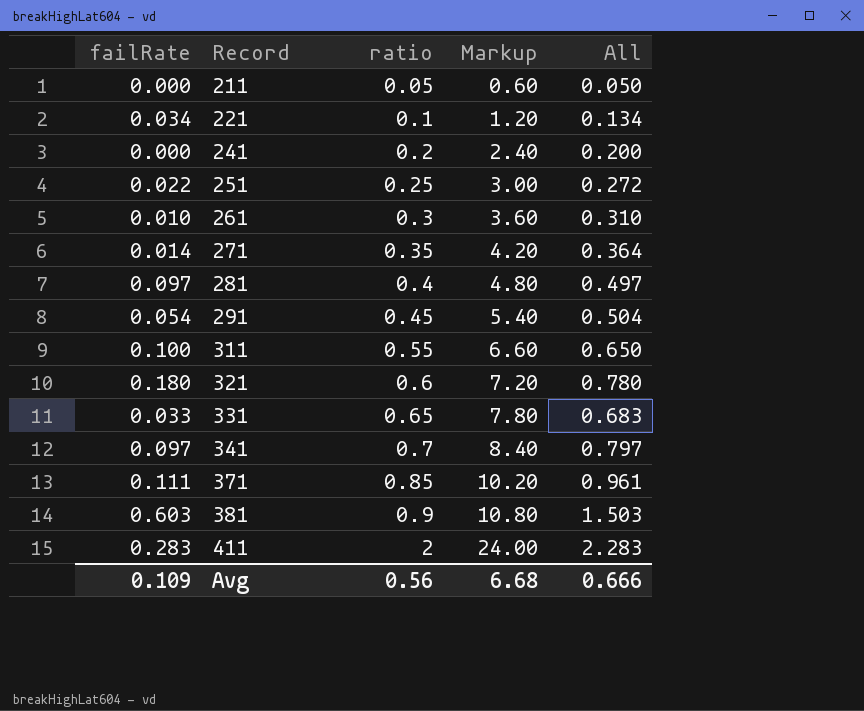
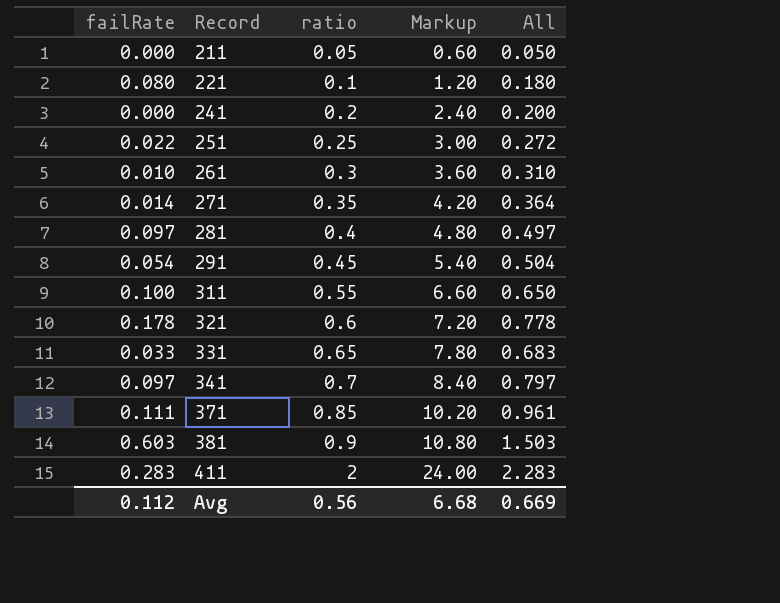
221 | failRate: 0.034 -> 0.080
221 | All: 0.134 -> 0.180
321 | failRate: 0.180 -> 0.178
321 | All: 0.780 -> 0.778
Avg | failRate: 0.109 -> 0.112
Avg | All: 0.666 -> 0.669

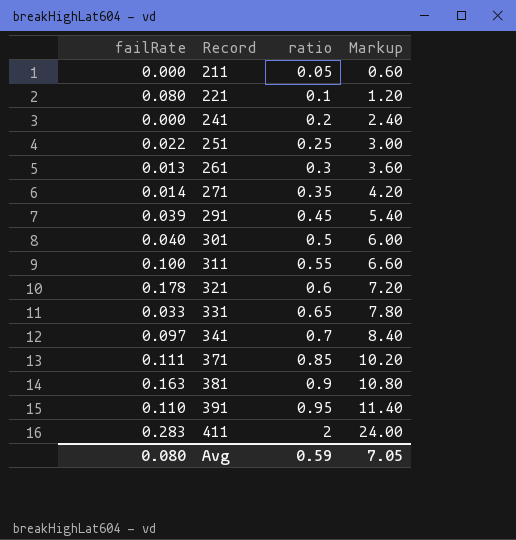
column All | formula: [failRate] + [ratio] -> none
row 281: 0.097 | 0.4 | 4.80 | 0.497 -> none
261 | failRate: 0.010 -> 0.013
291 | failRate: 0.054 -> 0.039
row 301: none -> 0.040 | 0.5 | 6.00
381 | failRate: 0.603 -> 0.163
row 391: none -> 0.110 | 0.95 | 11.40
Avg | failRate: 0.112 -> 0.080
Avg | ratio: 0.56 -> 0.59
Avg | Markup: 6.68 -> 7.05

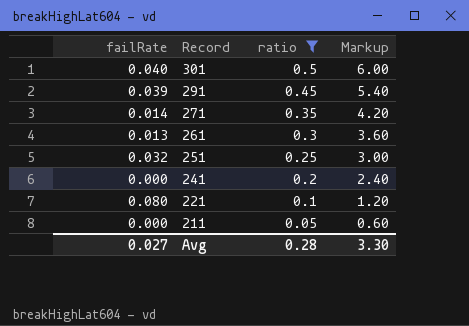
filter: none -> ratio <= 0.5
row order: Record ascending -> Record descending
251 | failRate: 0.022 -> 0.032
Avg | failRate: 0.080 -> 0.027
Avg | ratio: 0.59 -> 0.28
Avg | Markup: 7.05 -> 3.30

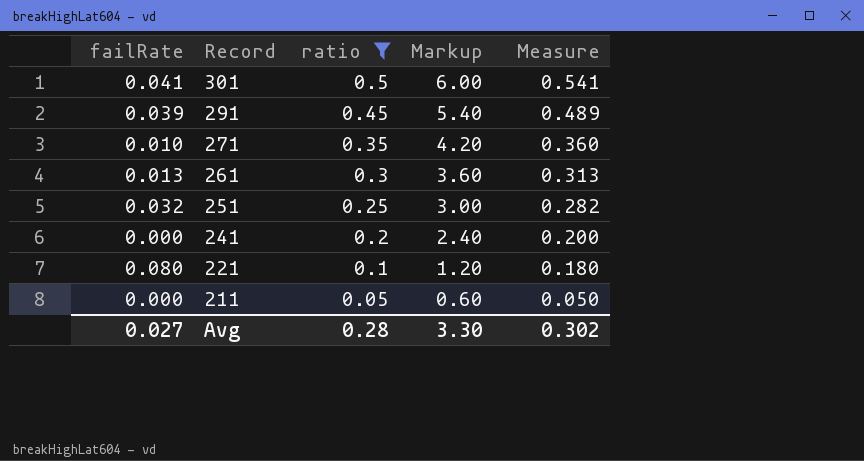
column Measure | formula: none -> [failRate] + [ratio]
301 | failRate: 0.040 -> 0.041
271 | failRate: 0.014 -> 0.010

